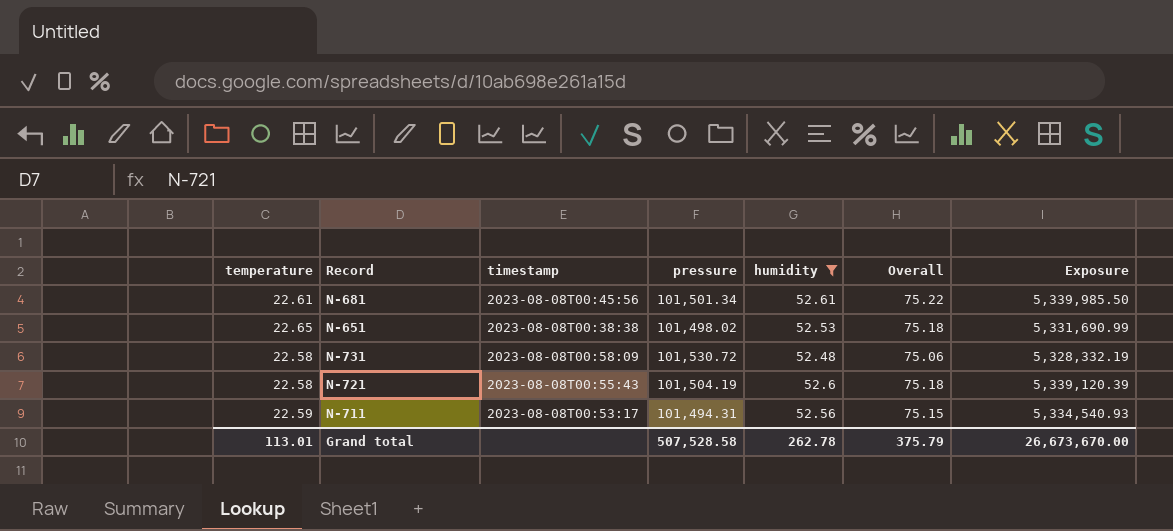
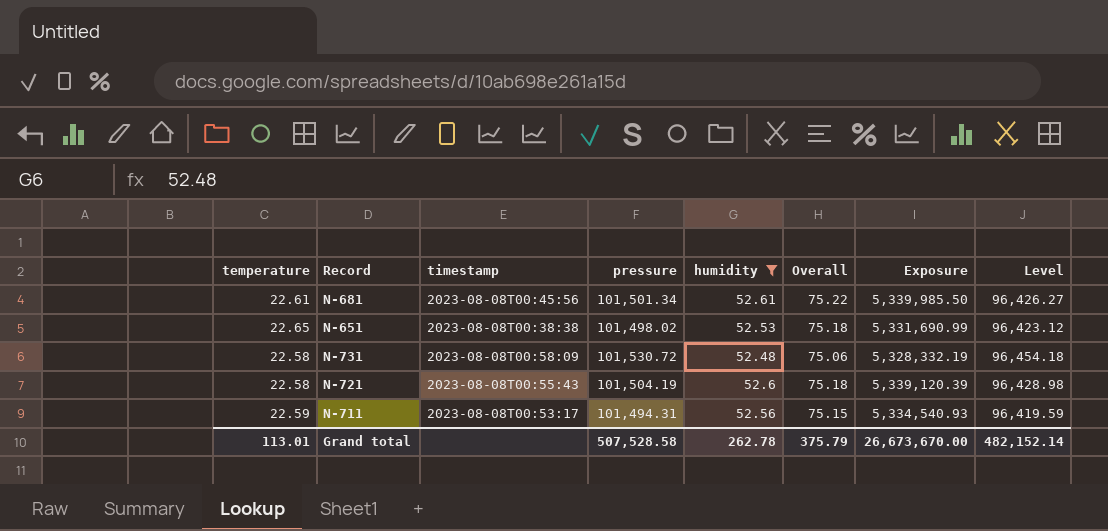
column Level | formula: none -> [pressure] * 0.95

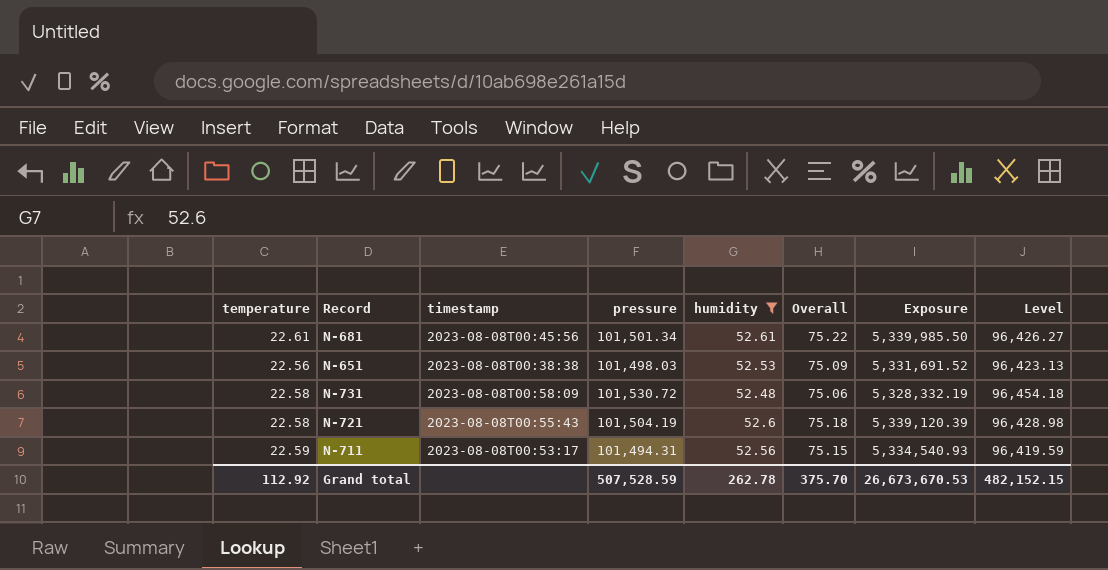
N-651 | temperature: 22.65 -> 22.56
N-651 | pressure: 101,498.02 -> 101,498.03
N-651 | Overall: 75.18 -> 75.09
N-651 | Exposure: 5,331,690.99 -> 5,331,691.52
N-651 | Level: 96,423.12 -> 96,423.13
Grand total | temperature: 113.01 -> 112.92
Grand total | pressure: 507,528.58 -> 507,528.59
Grand total | Overall: 375.79 -> 375.70
Grand total | Exposure: 26,673,670.00 -> 26,673,670.53
Grand total | Level: 482,152.14 -> 482,152.15

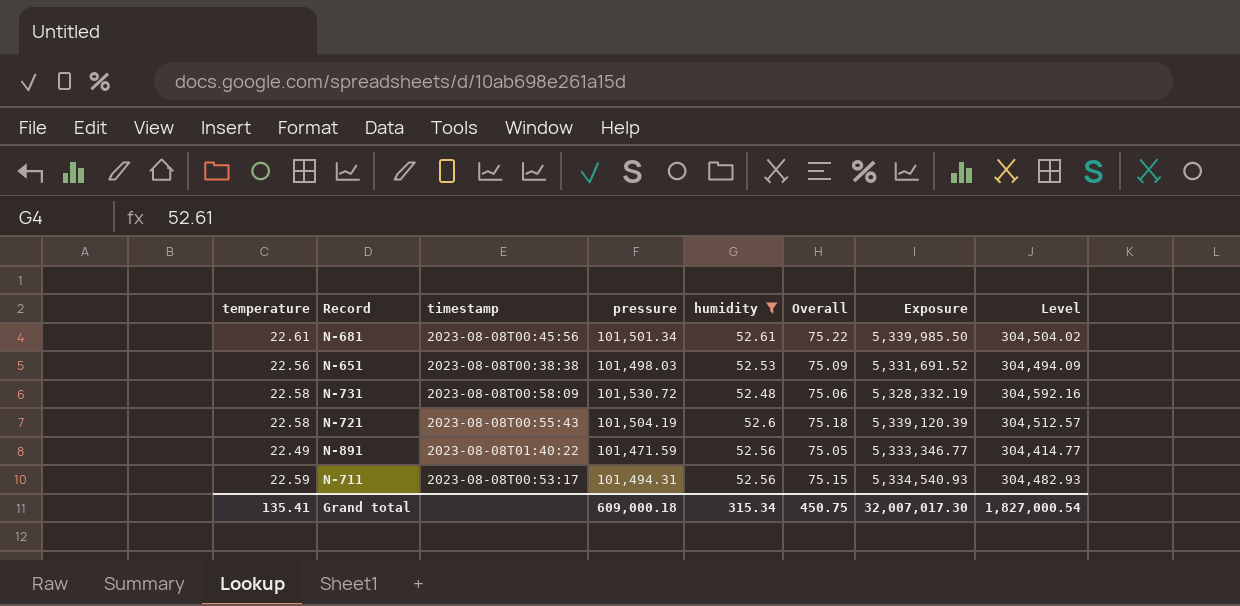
column Level | formula: [pressure] * 0.95 -> [pressure] * 3
row N-891: none -> 22.49 | 2023-08-08T01:40:22 | 101,471.59 | 52.56 | 75.05 | 5,333,346.77 | 304,414.77
Grand total | temperature: 112.92 -> 135.41
Grand total | pressure: 507,528.59 -> 609,000.18
Grand total | humidity: 262.78 -> 315.34
Grand total | Overall: 375.70 -> 450.75
Grand total | Exposure: 26,673,670.53 -> 32,007,017.30
Grand total | Level: 482,152.15 -> 1,827,000.54

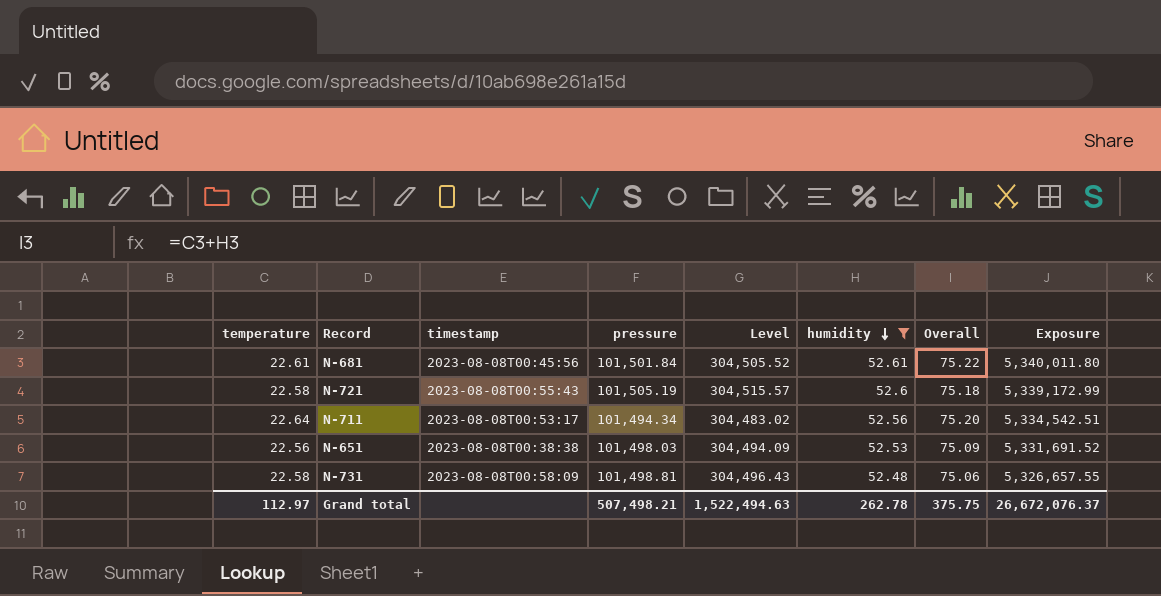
row order: none -> humidity descending
column Level | position: 8 -> 5
row N-891: 22.49 | 2023-08-08T01:40:22 | 101,471.59 | 52.56 | 75.05 | 5,333,346.77 | 304,414.77 -> none
N-681 | pressure: 101,501.34 -> 101,501.84
N-681 | Level: 304,504.02 -> 304,505.52
N-681 | Exposure: 5,339,985.50 -> 5,340,011.80
N-721 | pressure: 101,504.19 -> 101,505.19
N-721 | Level: 304,512.57 -> 304,515.57
N-721 | Exposure: 5,339,120.39 -> 5,339,172.99
N-711 | temperature: 22.59 -> 22.64
N-711 | pressure: 101,494.31 -> 101,494.34
N-711 | Level: 304,482.93 -> 304,483.02
N-711 | Overall: 75.15 -> 75.20
N-711 | Exposure: 5,334,540.93 -> 5,334,542.51
N-731 | pressure: 101,530.72 -> 101,498.81
N-731 | Level: 304,592.16 -> 304,496.43
N-731 | Exposure: 5,328,332.19 -> 5,326,657.55
Grand total | temperature: 135.41 -> 112.97
Grand total | pressure: 609,000.18 -> 507,498.21
Grand total | Level: 1,827,000.54 -> 1,522,494.63
Grand total | humidity: 315.34 -> 262.78
Grand total | Overall: 450.75 -> 375.75
Grand total | Exposure: 32,007,017.30 -> 26,672,076.37

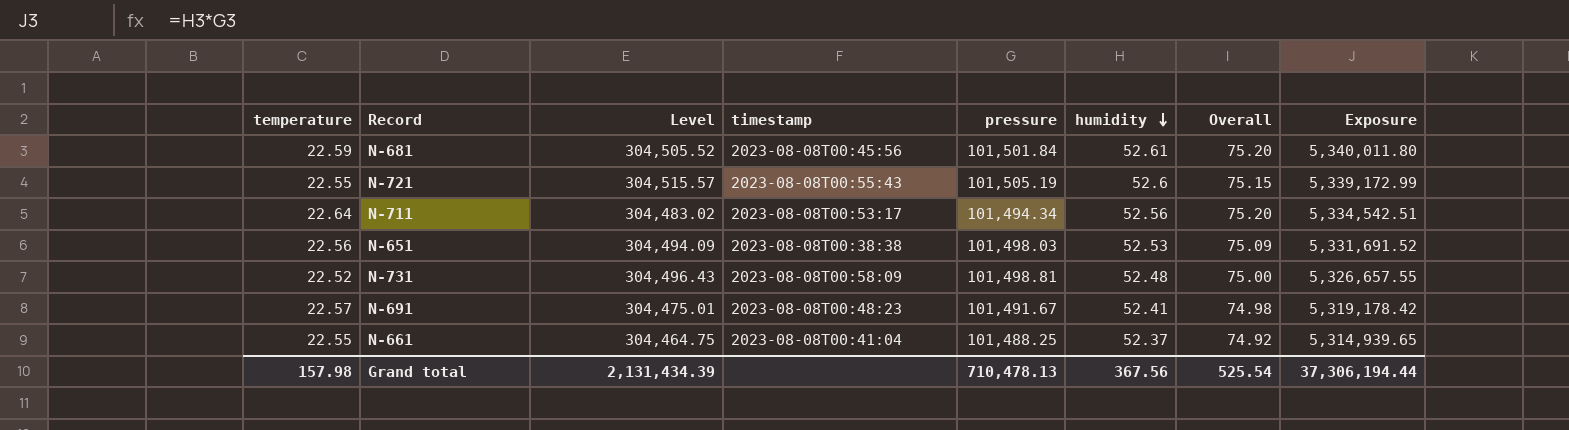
filter: humidity >= 52.48 -> none
column Level | position: 5 -> 3
N-681 | temperature: 22.61 -> 22.59
N-681 | Overall: 75.22 -> 75.20
N-721 | temperature: 22.58 -> 22.55
N-721 | Overall: 75.18 -> 75.15
N-731 | temperature: 22.58 -> 22.52
N-731 | Overall: 75.06 -> 75.00
Grand total | temperature: 112.97 -> 157.98
Grand total | Level: 1,522,494.63 -> 2,131,434.39
Grand total | pressure: 507,498.21 -> 710,478.13
Grand total | humidity: 262.78 -> 367.56
Grand total | Overall: 375.75 -> 525.54
Grand total | Exposure: 26,672,076.37 -> 37,306,194.44

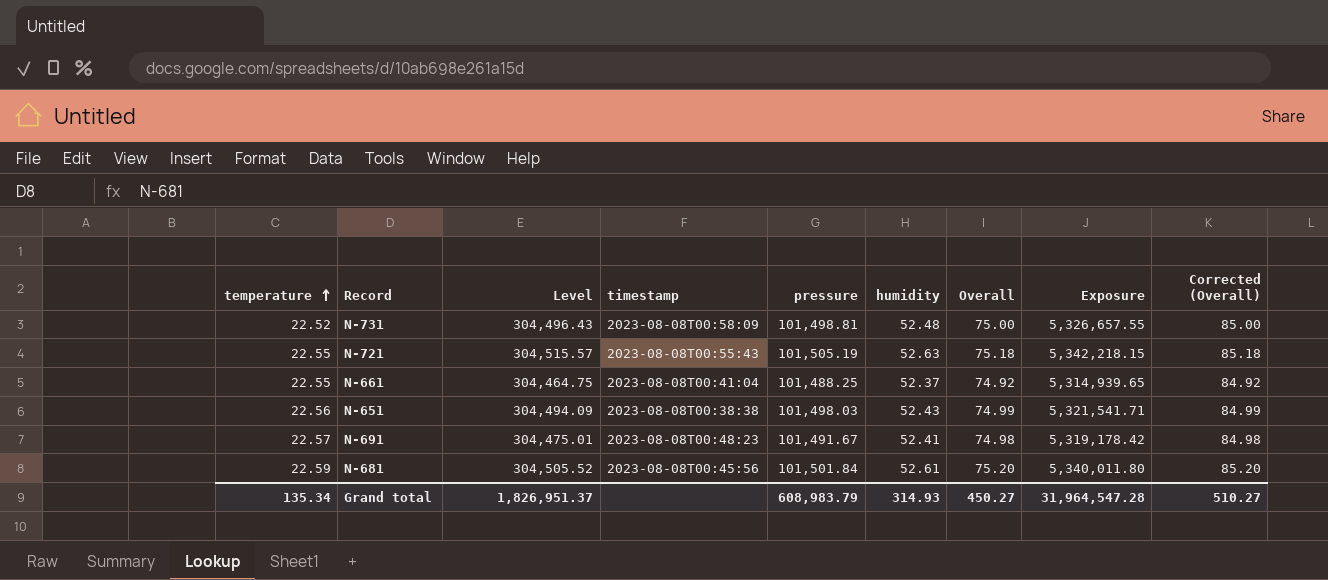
row order: humidity descending -> temperature ascending
column Corrected (Overall) | formula: none -> [Overall] + 10
row N-711: 22.64 | 304,483.02 | 2023-08-08T00:53:17 | 101,494.34 | 52.56 | 75.20 | 5,334,542.51 -> none
N-721 | humidity: 52.6 -> 52.63
N-721 | Overall: 75.15 -> 75.18
N-721 | Exposure: 5,339,172.99 -> 5,342,218.15
N-651 | humidity: 52.53 -> 52.43
N-651 | Overall: 75.09 -> 74.99
N-651 | Exposure: 5,331,691.52 -> 5,321,541.71
Grand total | temperature: 157.98 -> 135.34
Grand total | Level: 2,131,434.39 -> 1,826,951.37
Grand total | pressure: 710,478.13 -> 608,983.79
Grand total | humidity: 367.56 -> 314.93
Grand total | Overall: 525.54 -> 450.27
Grand total | Exposure: 37,306,194.44 -> 31,964,547.28

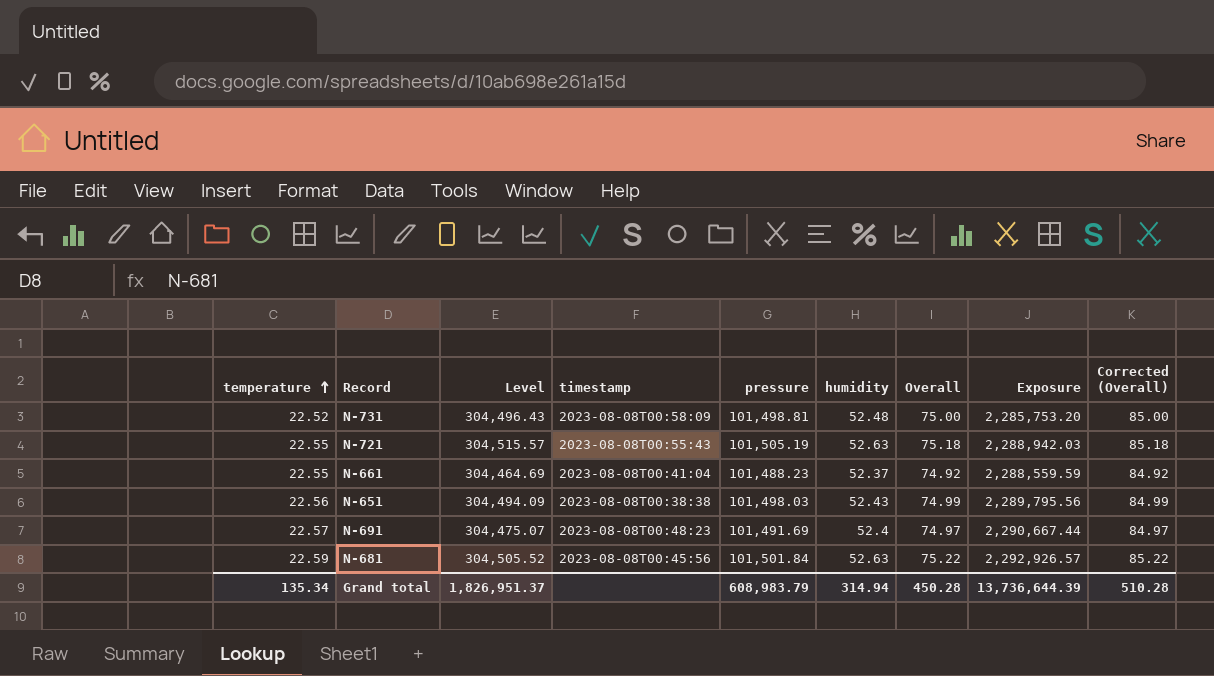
column Exposure | formula: [pressure] * [humidity] -> [temperature] * [pressure]
N-661 | Level: 304,464.75 -> 304,464.69
N-661 | pressure: 101,488.25 -> 101,488.23
N-691 | Level: 304,475.01 -> 304,475.07
N-691 | pressure: 101,491.67 -> 101,491.69
N-691 | humidity: 52.41 -> 52.4
N-691 | Overall: 74.98 -> 74.97
N-691 | Corrected (Overall): 84.98 -> 84.97
N-681 | humidity: 52.61 -> 52.63
N-681 | Overall: 75.20 -> 75.22
N-681 | Corrected (Overall): 85.20 -> 85.22
Grand total | humidity: 314.93 -> 314.94
Grand total | Overall: 450.27 -> 450.28
Grand total | Exposure: 31,964,547.28 -> 13,736,644.39
Grand total | Corrected (Overall): 510.27 -> 510.28

